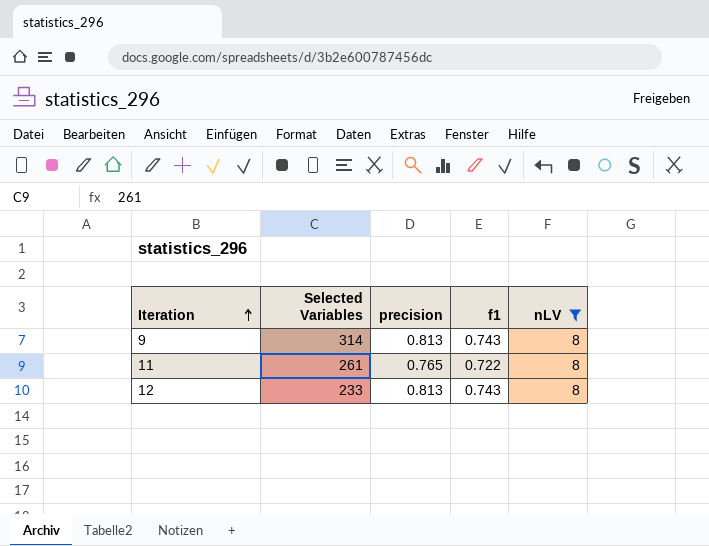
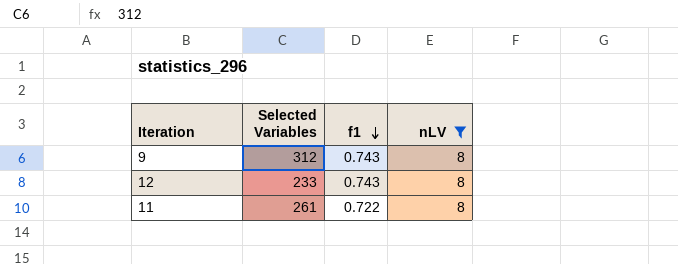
row order: Iteration ascending -> f1 descending
column precision | position: 3 -> none
9 | Selected Variables: 314 -> 312

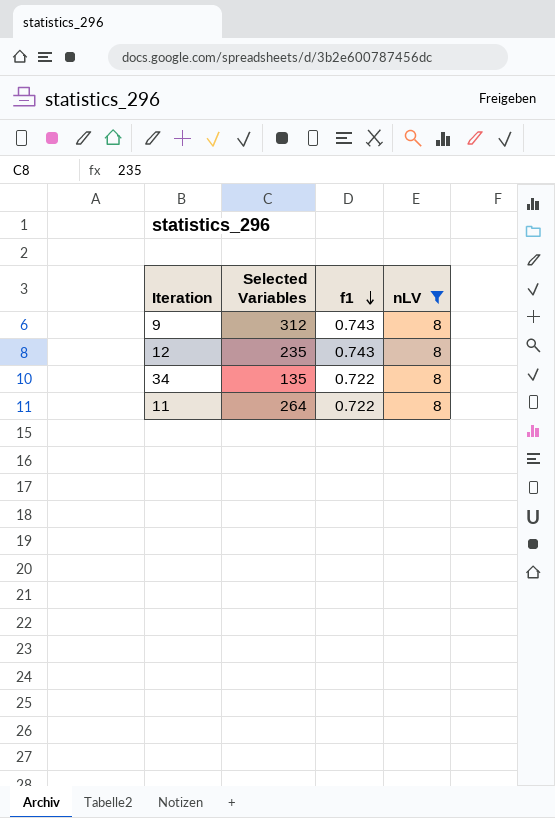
12 | Selected Variables: 233 -> 235
row 34: none -> 135 | 0.722 | 8
11 | Selected Variables: 261 -> 264

